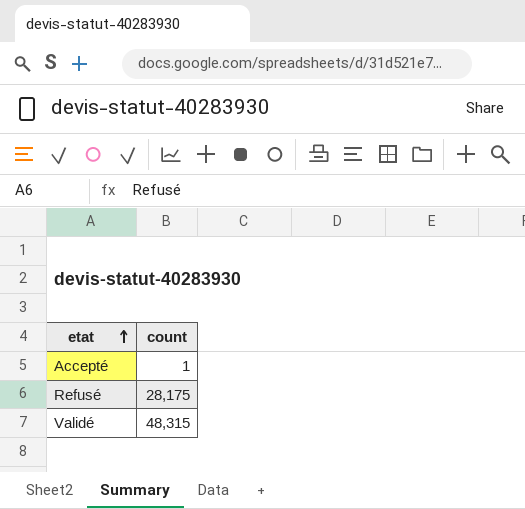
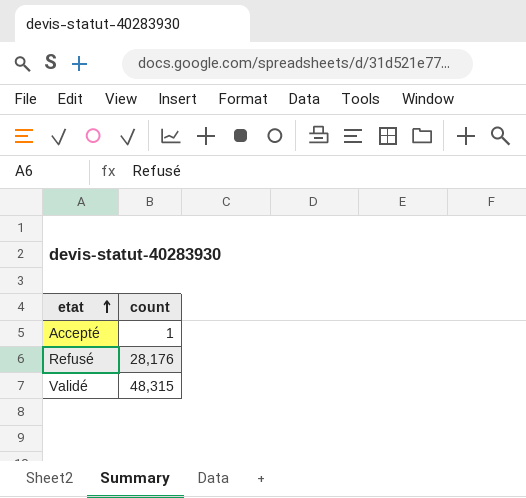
Refusé | count: 28,175 -> 28,176

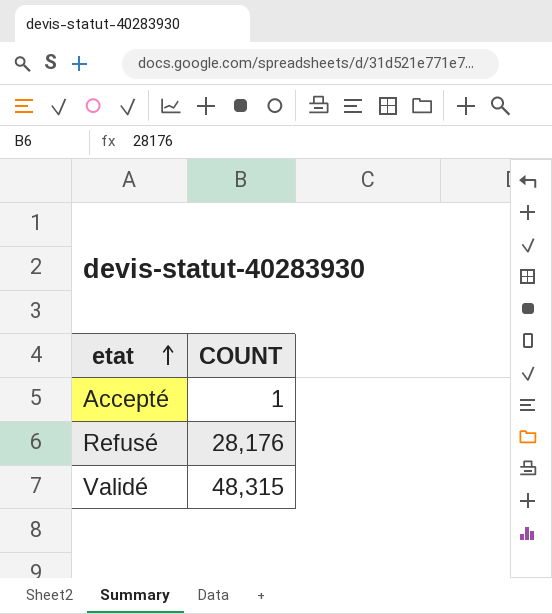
column name: count -> COUNT

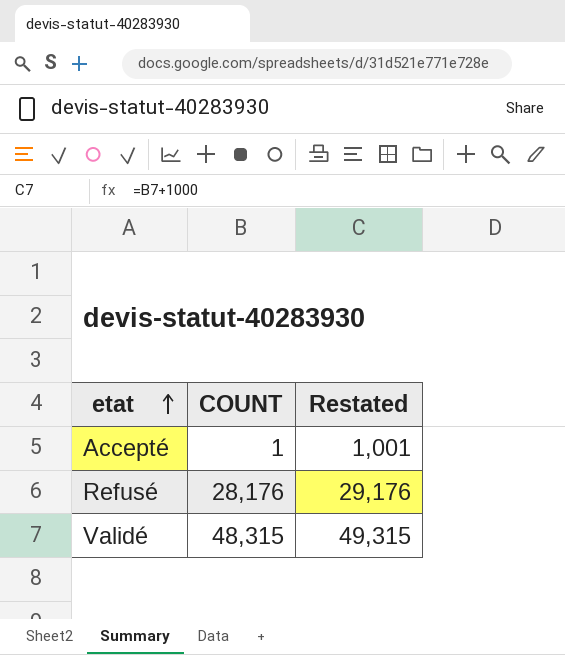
column Restated | formula: none -> [COUNT] + 1000

